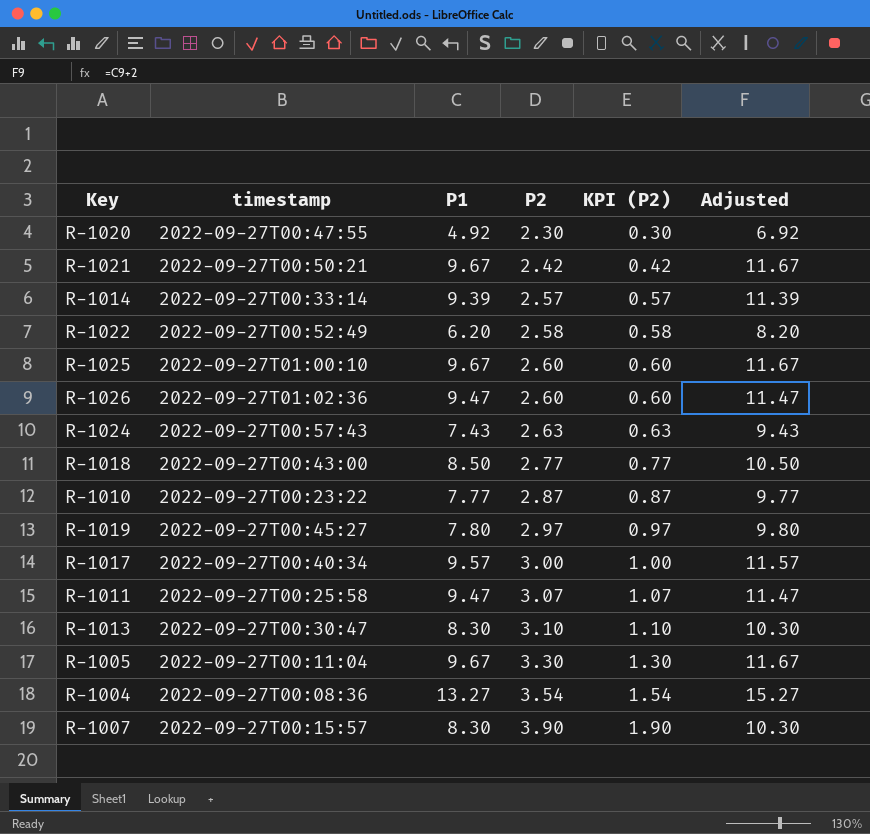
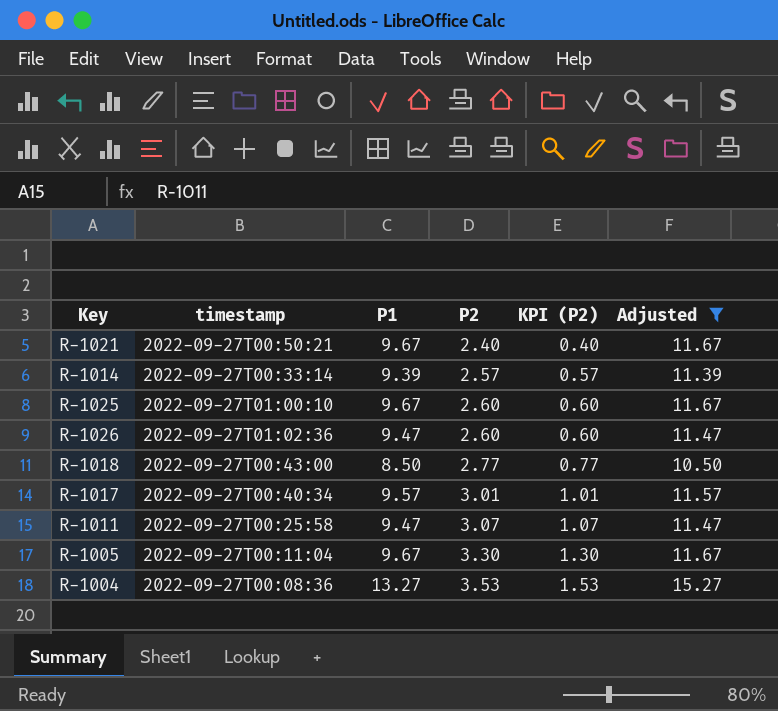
filter: none -> Adjusted >= 10.50
R-1021 | P2: 2.42 -> 2.40
R-1021 | KPI (P2): 0.42 -> 0.40
R-1017 | P2: 3.00 -> 3.01
R-1017 | KPI (P2): 1.00 -> 1.01
R-1004 | P2: 3.54 -> 3.53
R-1004 | KPI (P2): 1.54 -> 1.53

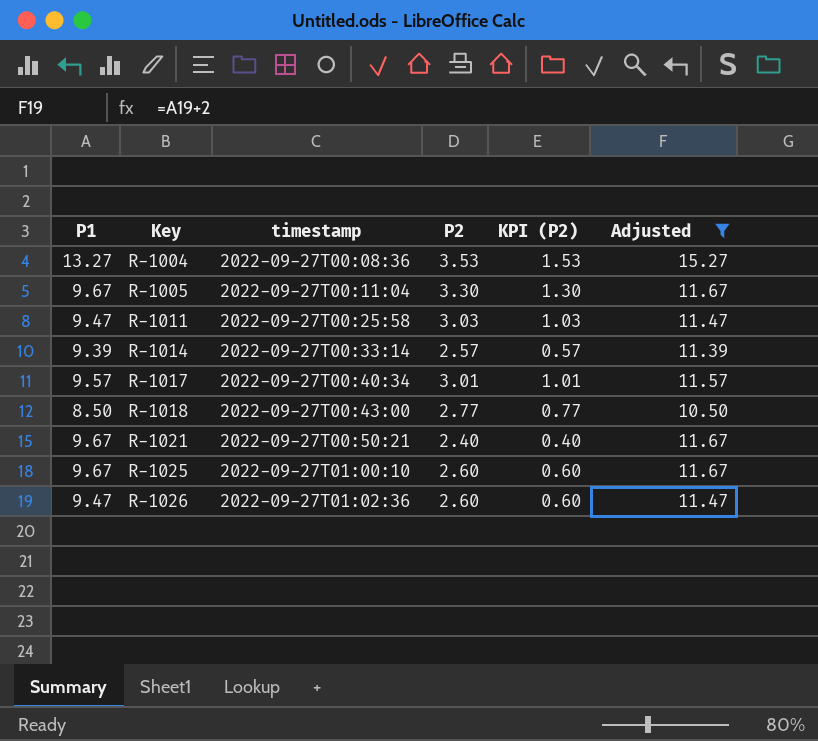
row order: P2 ascending -> Key ascending
column P1 | position: 3 -> 1
R-1011 | P2: 3.07 -> 3.03
R-1011 | KPI (P2): 1.07 -> 1.03

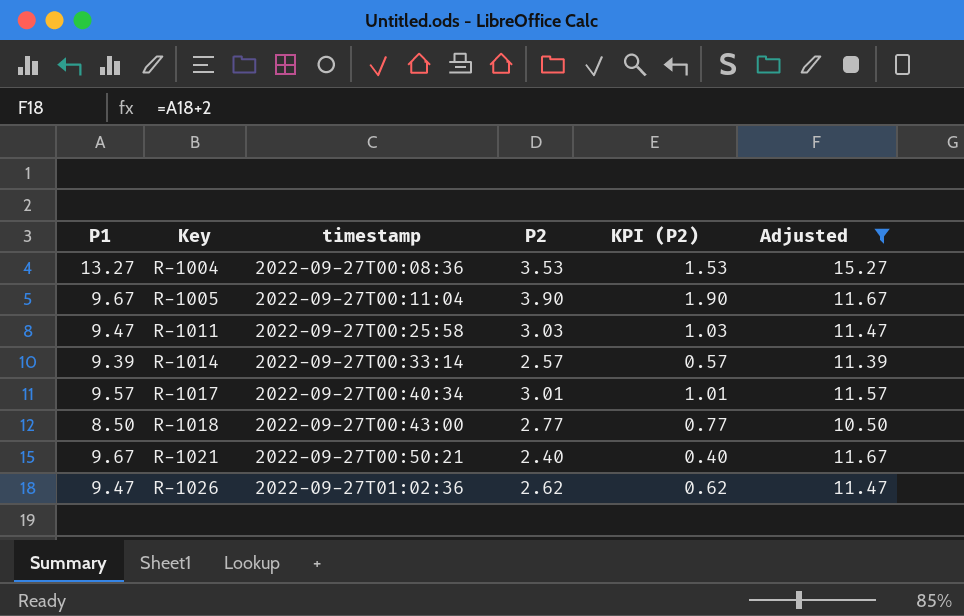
row R-1025: 9.67 | 2022-09-27T01:00:10 | 2.60 | 0.60 | 11.67 -> none
R-1005 | P2: 3.30 -> 3.90
R-1005 | KPI (P2): 1.30 -> 1.90
R-1026 | P2: 2.60 -> 2.62
R-1026 | KPI (P2): 0.60 -> 0.62

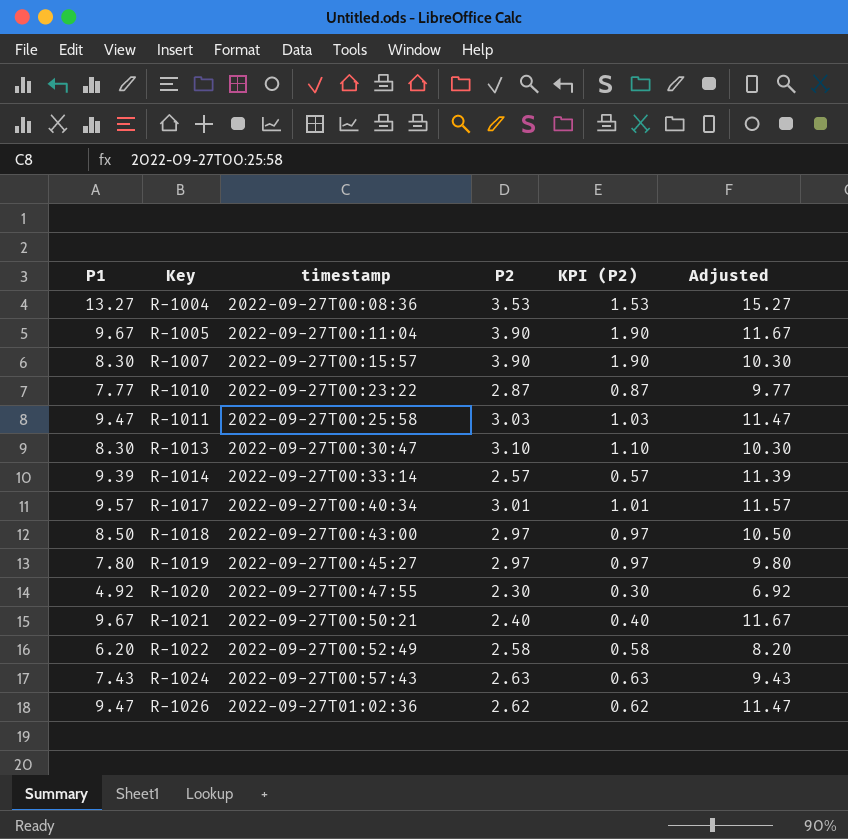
filter: Adjusted >= 10.50 -> none
R-1018 | P2: 2.77 -> 2.97
R-1018 | KPI (P2): 0.77 -> 0.97

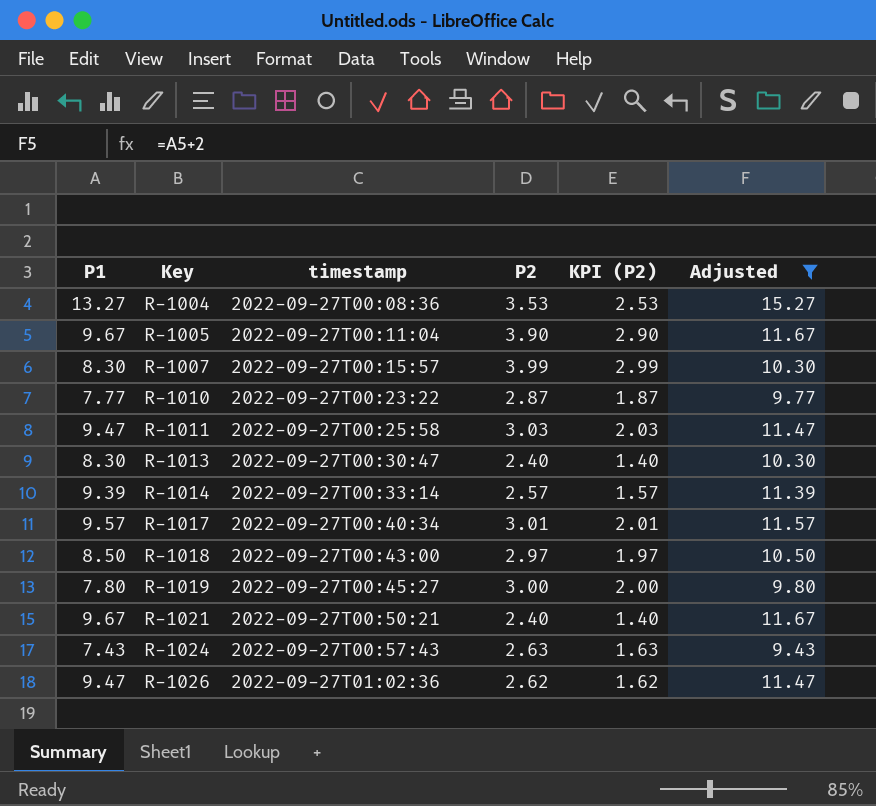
filter: none -> Adjusted >= 9.43
column KPI (P2) | formula: [P2] - 2 -> [P2] - 1
R-1007 | P2: 3.90 -> 3.99
R-1013 | P2: 3.10 -> 2.40
R-1019 | P2: 2.97 -> 3.00

